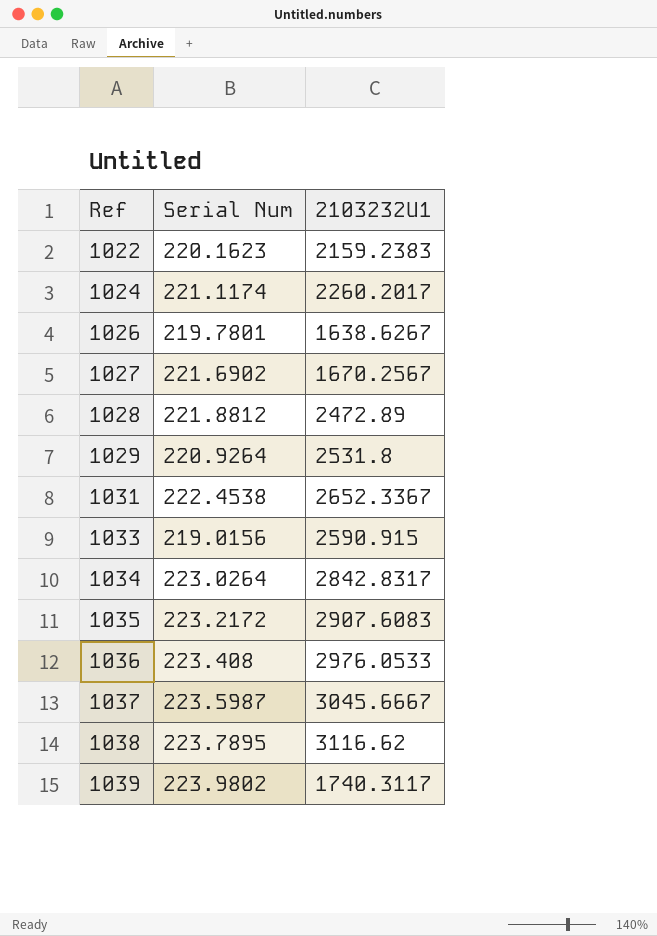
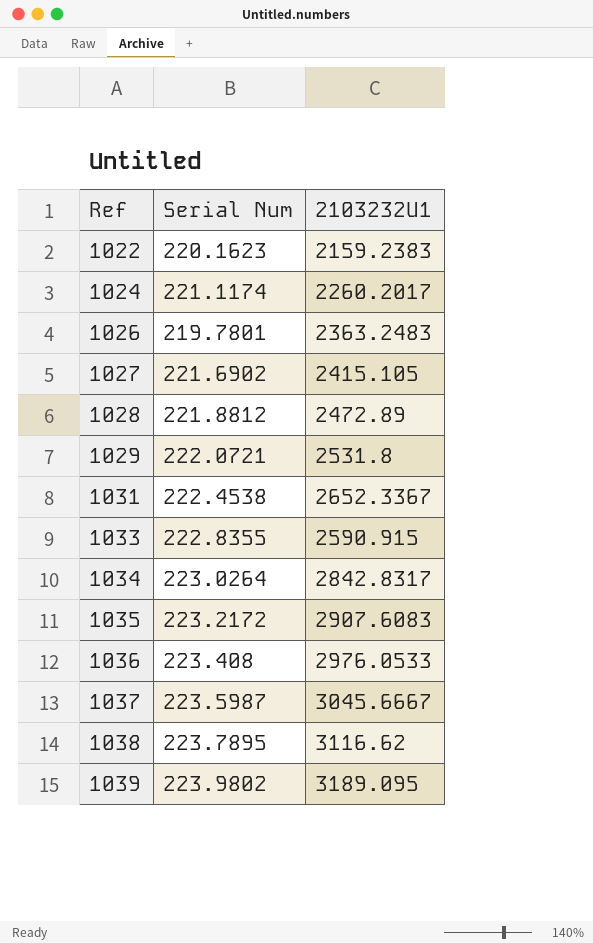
1026 | 2103232U1: 1638.6267 -> 2363.2483
1027 | 2103232U1: 1670.2567 -> 2415.105
1029 | Serial Num: 220.9264 -> 222.0721
1033 | Serial Num: 219.0156 -> 222.8355
1039 | 2103232U1: 1740.3117 -> 3189.095

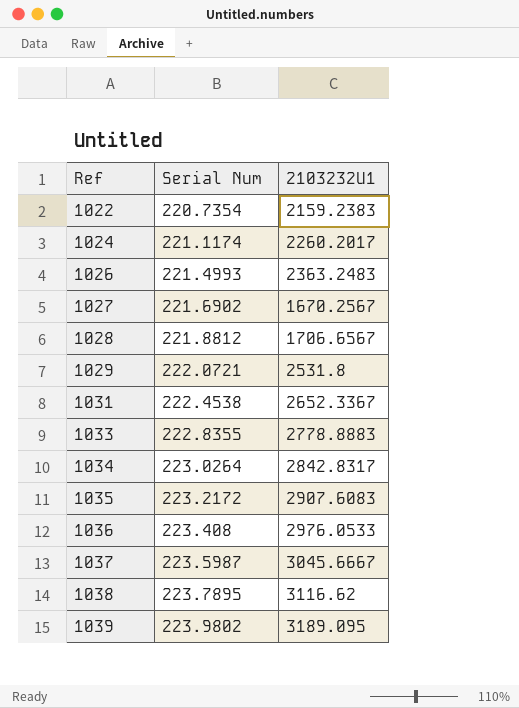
1022 | Serial Num: 220.1623 -> 220.7354
1026 | Serial Num: 219.7801 -> 221.4993
1027 | 2103232U1: 2415.105 -> 1670.2567
1028 | 2103232U1: 2472.89 -> 1706.6567
1033 | 2103232U1: 2590.915 -> 2778.8883

